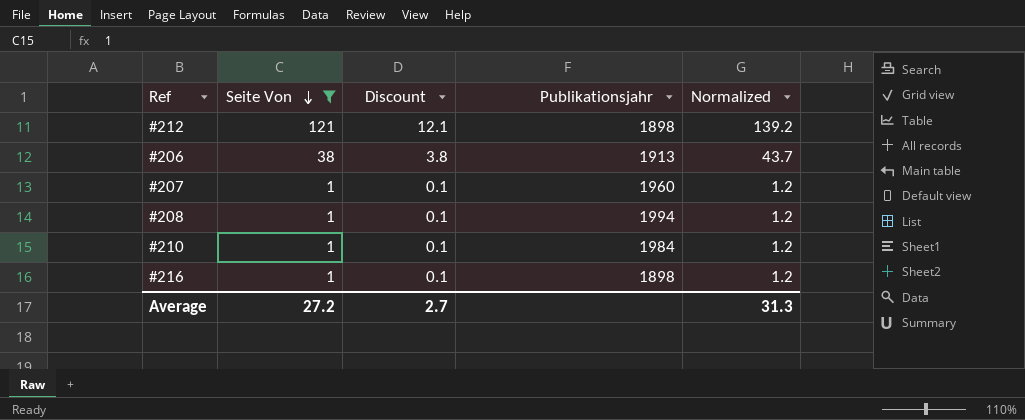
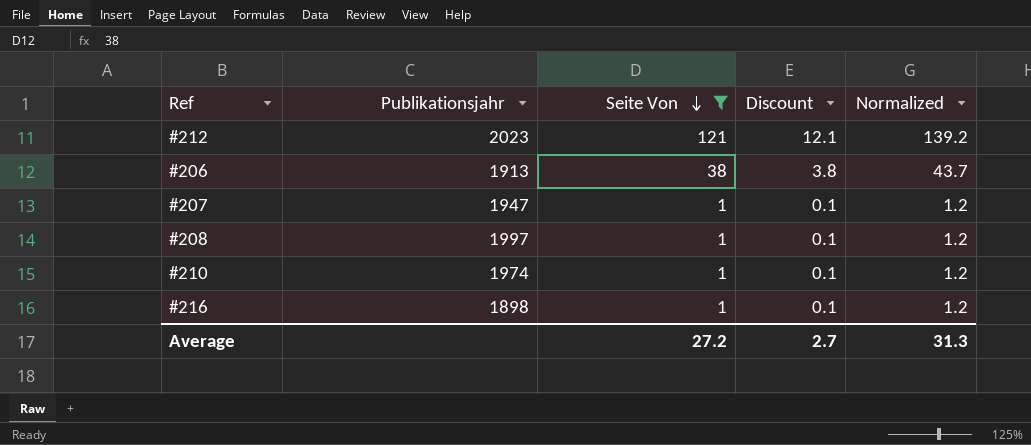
column Publikationsjahr | position: 4 -> 2
#212 | Publikationsjahr: 1898 -> 2023
#207 | Publikationsjahr: 1960 -> 1947
#208 | Publikationsjahr: 1994 -> 1997
#210 | Publikationsjahr: 1984 -> 1974

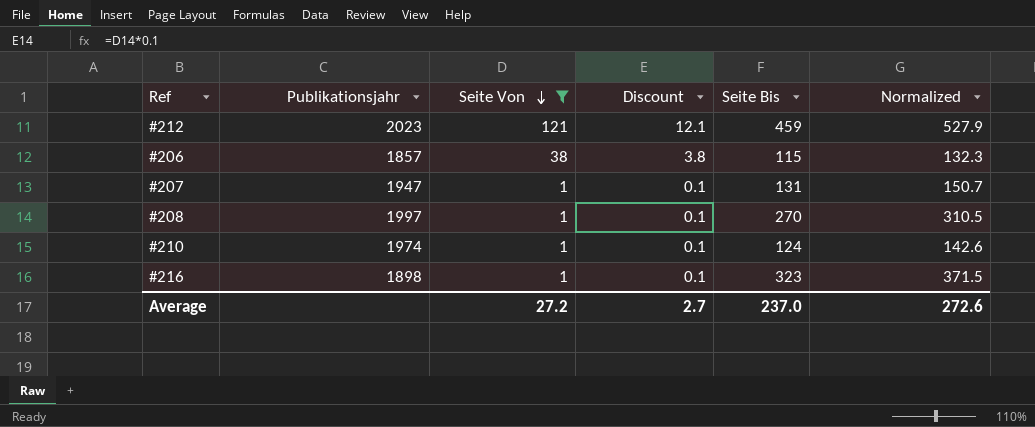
column Seite Bis | position: none -> 5
column Normalized | formula: [Seite Von] * 1.15 -> [Seite Bis] * 1.15
#206 | Publikationsjahr: 1913 -> 1857
Average | Normalized: 31.3 -> 272.6

